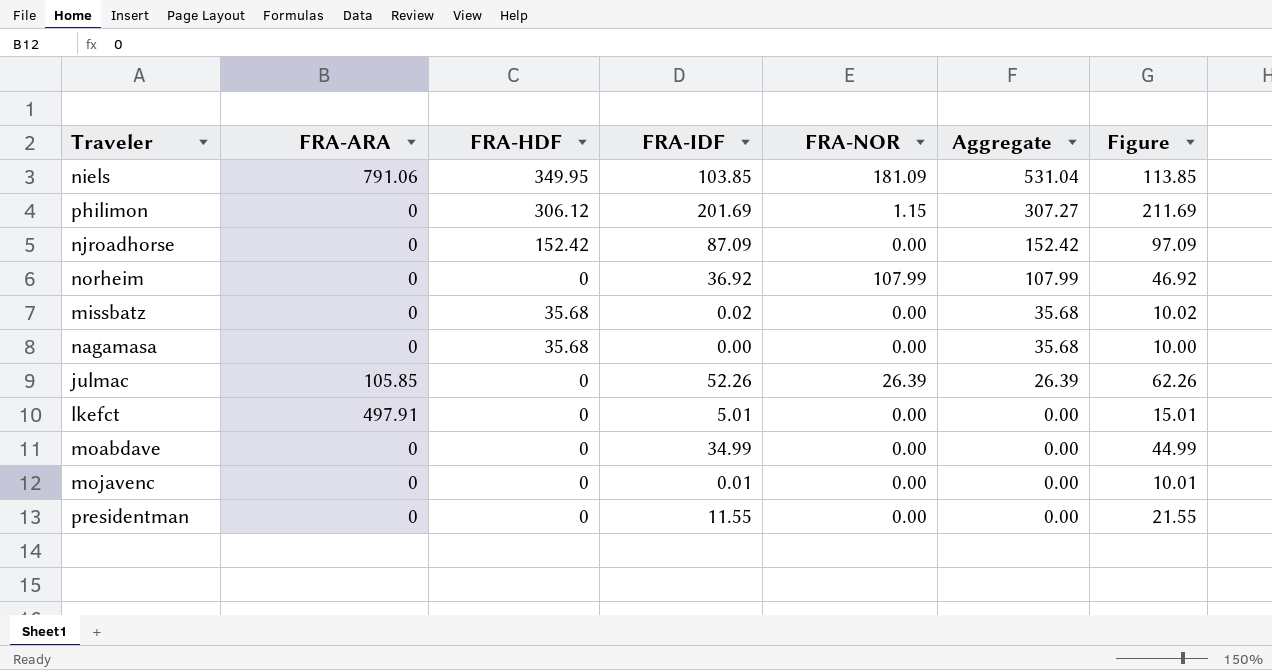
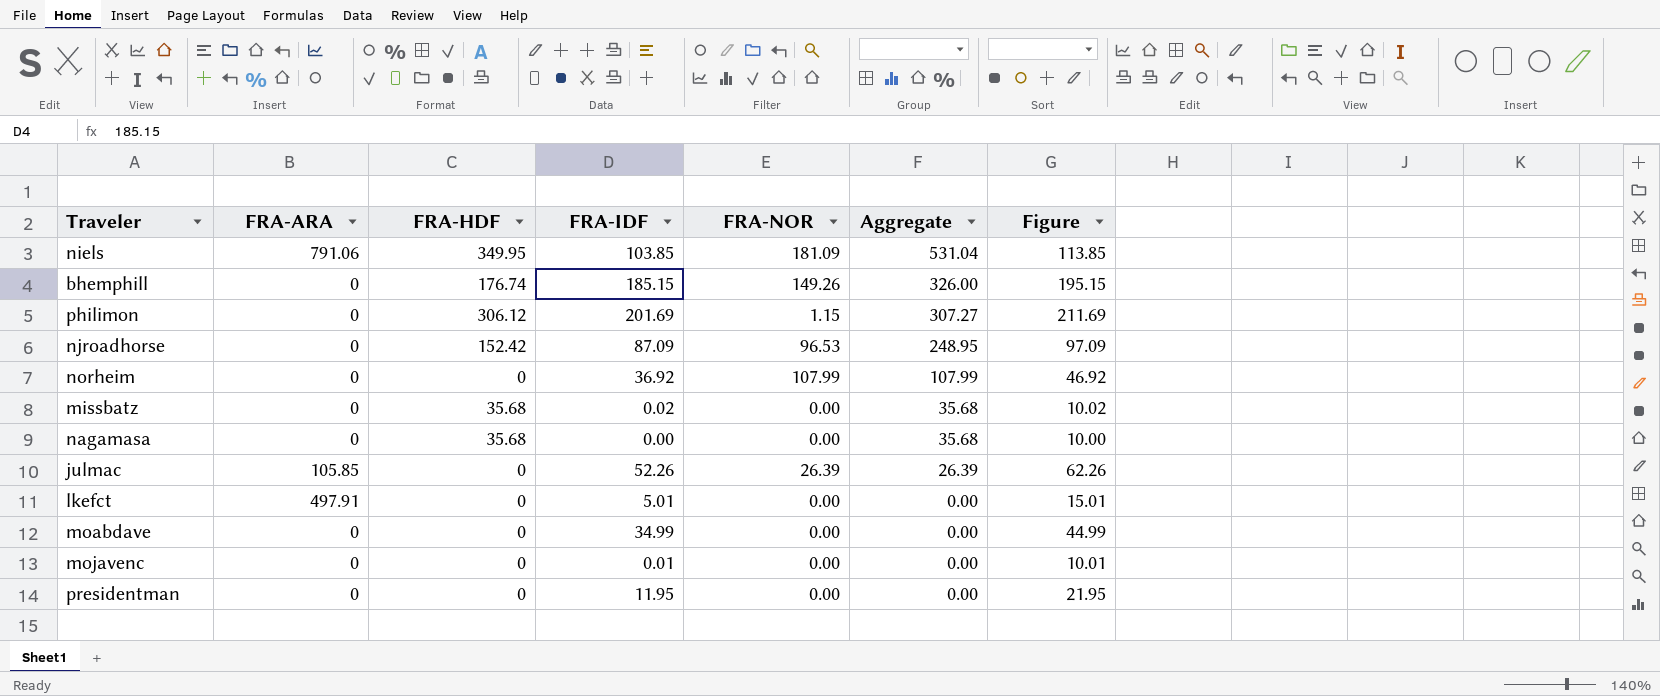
row bhemphill: none -> 0 | 176.74 | 185.15 | 149.26 | 326.00 | 195.15
njroadhorse | FRA-NOR: 0.00 -> 96.53
njroadhorse | Aggregate: 152.42 -> 248.95
presidentman | FRA-IDF: 11.55 -> 11.95
presidentman | Figure: 21.55 -> 21.95

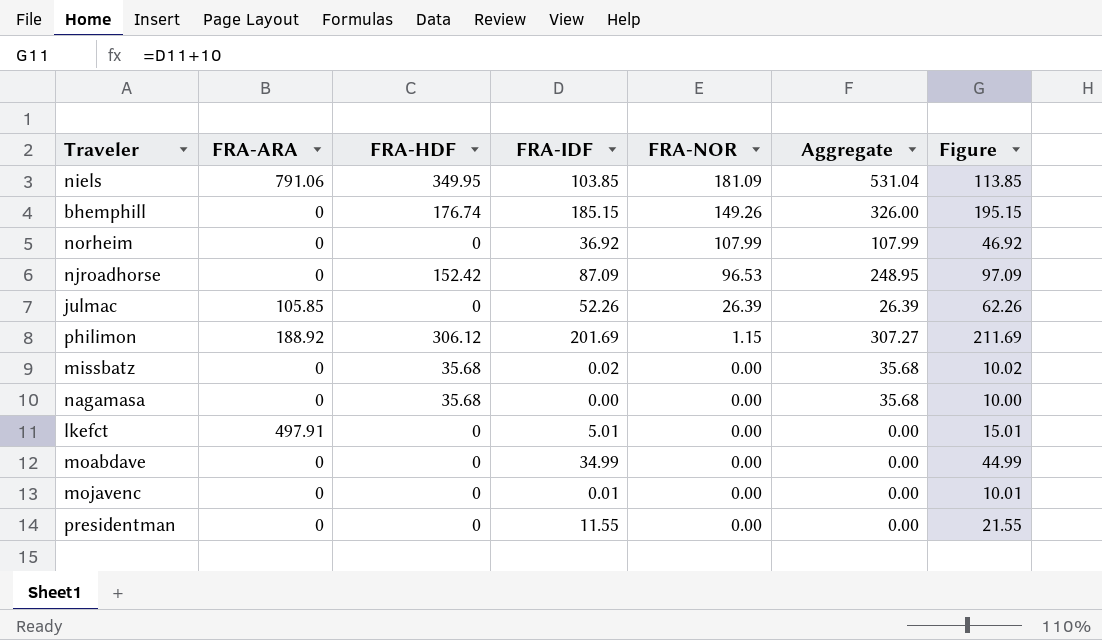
row order: Aggregate descending -> FRA-NOR descending
philimon | FRA-ARA: 0 -> 188.92
presidentman | FRA-IDF: 11.95 -> 11.55
presidentman | Figure: 21.95 -> 21.55

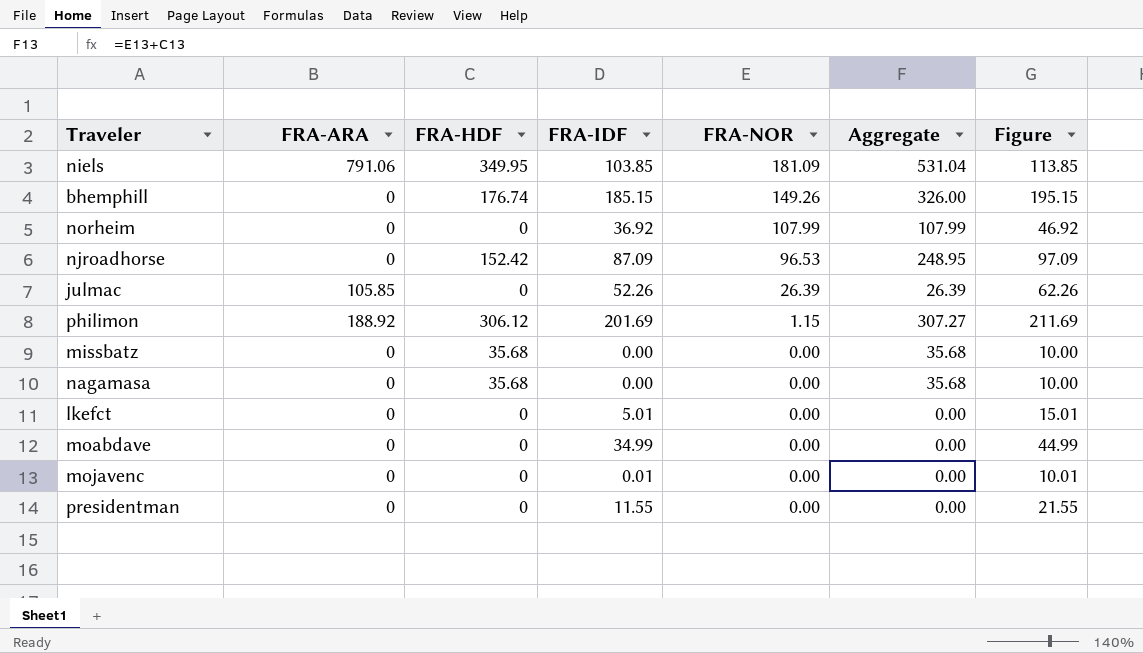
missbatz | FRA-IDF: 0.02 -> 0.00
missbatz | Figure: 10.02 -> 10.00
lkefct | FRA-ARA: 497.91 -> 0

